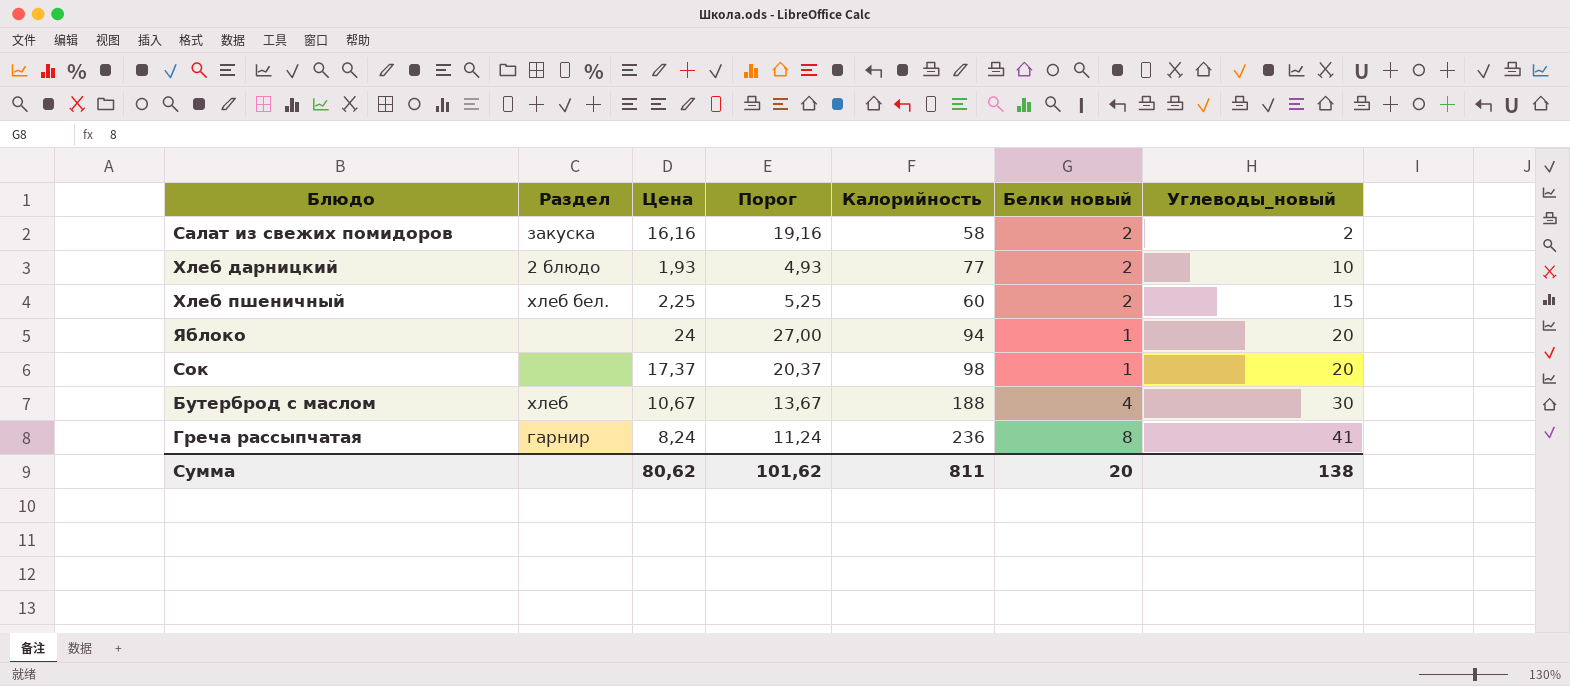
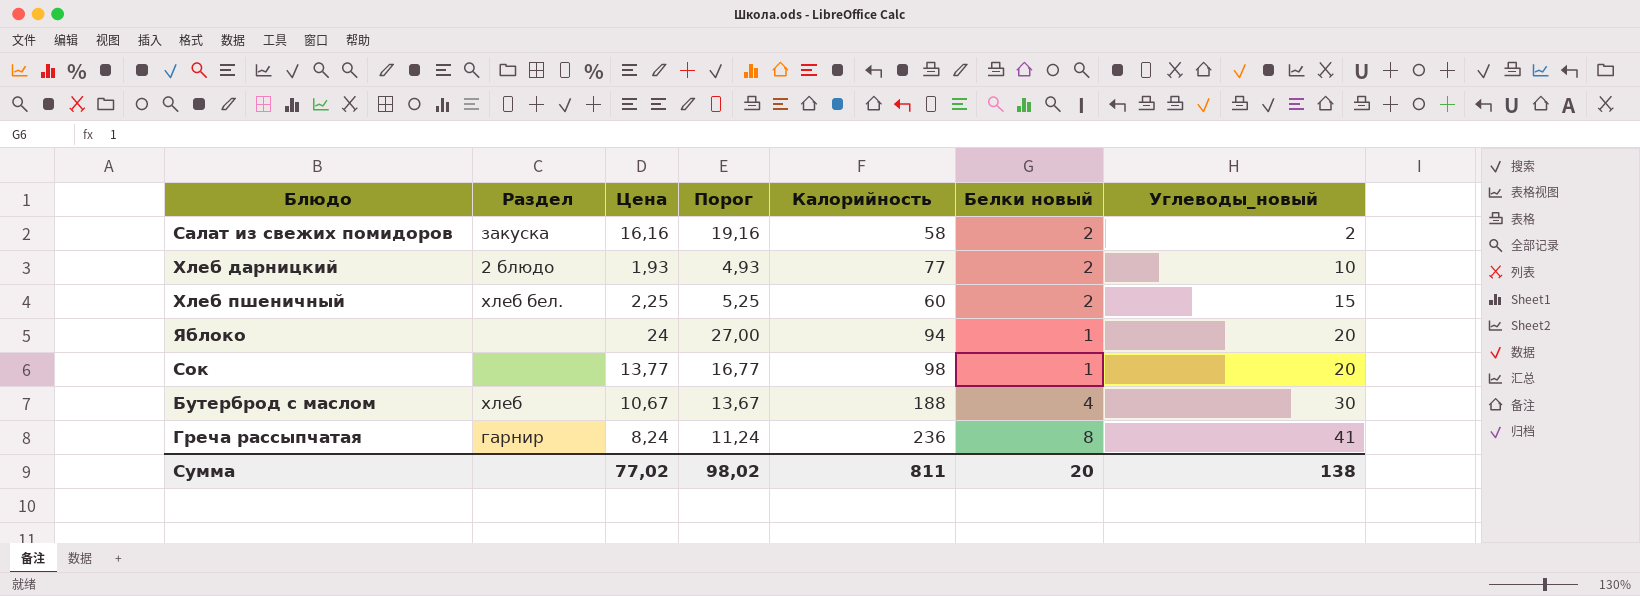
Сок | Цена: 17,37 -> 13,77
Сок | Порог: 20,37 -> 16,77
Сумма | Цена: 80,62 -> 77,02
Сумма | Порог: 101,62 -> 98,02

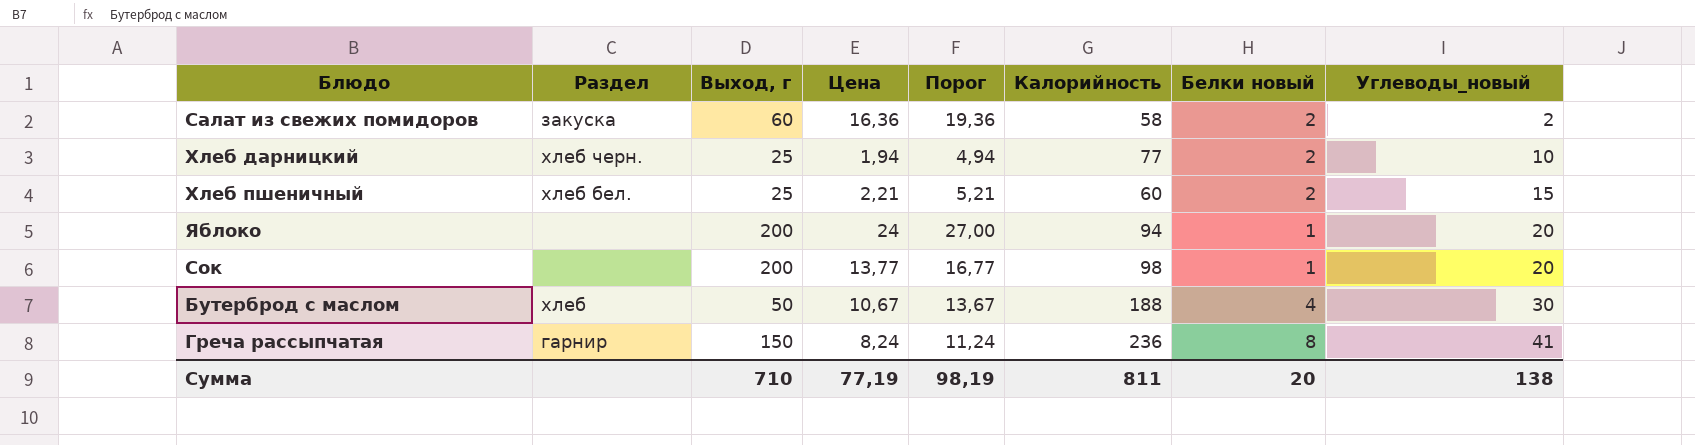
column Выход, г | position: none -> 3
Салат из свежих помидоров | Цена: 16,16 -> 16,36
Салат из свежих помидоров | Порог: 19,16 -> 19,36
Хлеб дарницкий | Раздел: 2 блюдо -> хлеб черн.
Хлеб дарницкий | Цена: 1,93 -> 1,94
Хлеб дарницкий | Порог: 4,93 -> 4,94
Хлеб пшеничный | Цена: 2,25 -> 2,21
Хлеб пшеничный | Порог: 5,25 -> 5,21
Сумма | Цена: 77,02 -> 77,19
Сумма | Порог: 98,02 -> 98,19

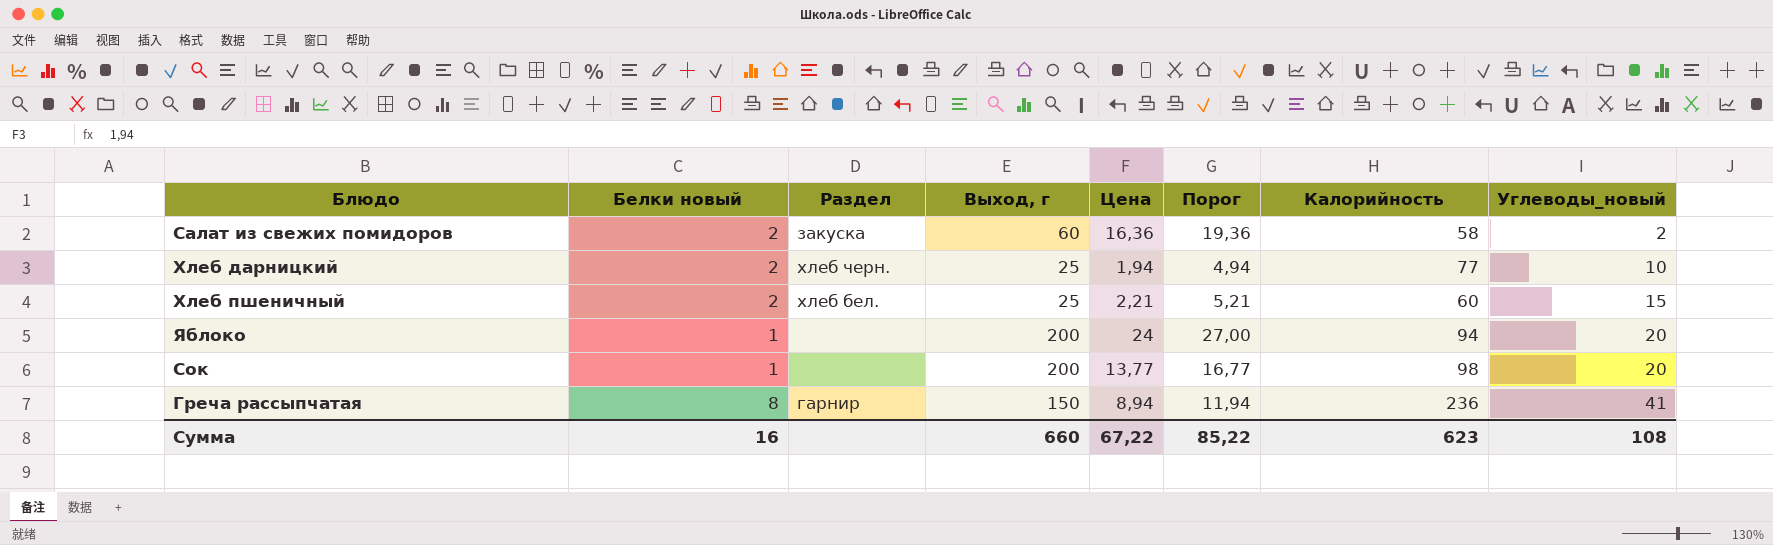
column Белки новый | position: 7 -> 2
row Бутерброд с маслом: хлеб | 50 | 10,67 | 13,67 | 188 | 4 | 30 -> none
Греча рассыпчатая | Цена: 8,24 -> 8,94
Греча рассыпчатая | Порог: 11,24 -> 11,94
Сумма | Белки новый: 20 -> 16
Сумма | Выход, г: 710 -> 660
Сумма | Цена: 77,19 -> 67,22
Сумма | Порог: 98,19 -> 85,22
Сумма | Калорийность: 811 -> 623
Сумма | Углеводы_новый: 138 -> 108

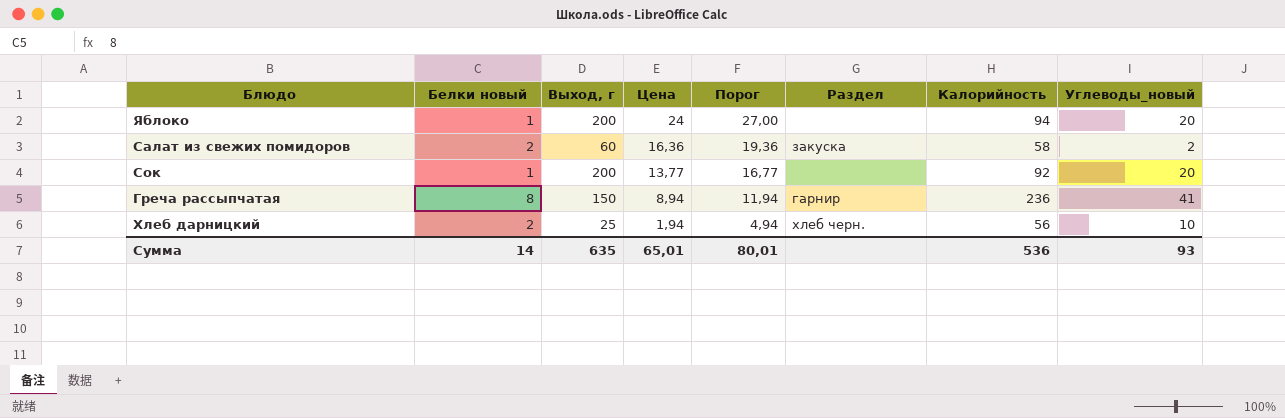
row order: Углеводы_новый ascending -> Цена descending
column Раздел | position: 3 -> 6
row Хлеб пшеничный: 2 | хлеб бел. | 25 | 2,21 | 5,21 | 60 | 15 -> none
Сок | Калорийность: 98 -> 92
Хлеб дарницкий | Калорийность: 77 -> 56
Сумма | Белки новый: 16 -> 14
Сумма | Выход, г: 660 -> 635
Сумма | Цена: 67,22 -> 65,01
Сумма | Порог: 85,22 -> 80,01
Сумма | Калорийность: 623 -> 536
Сумма | Углеводы_новый: 108 -> 93

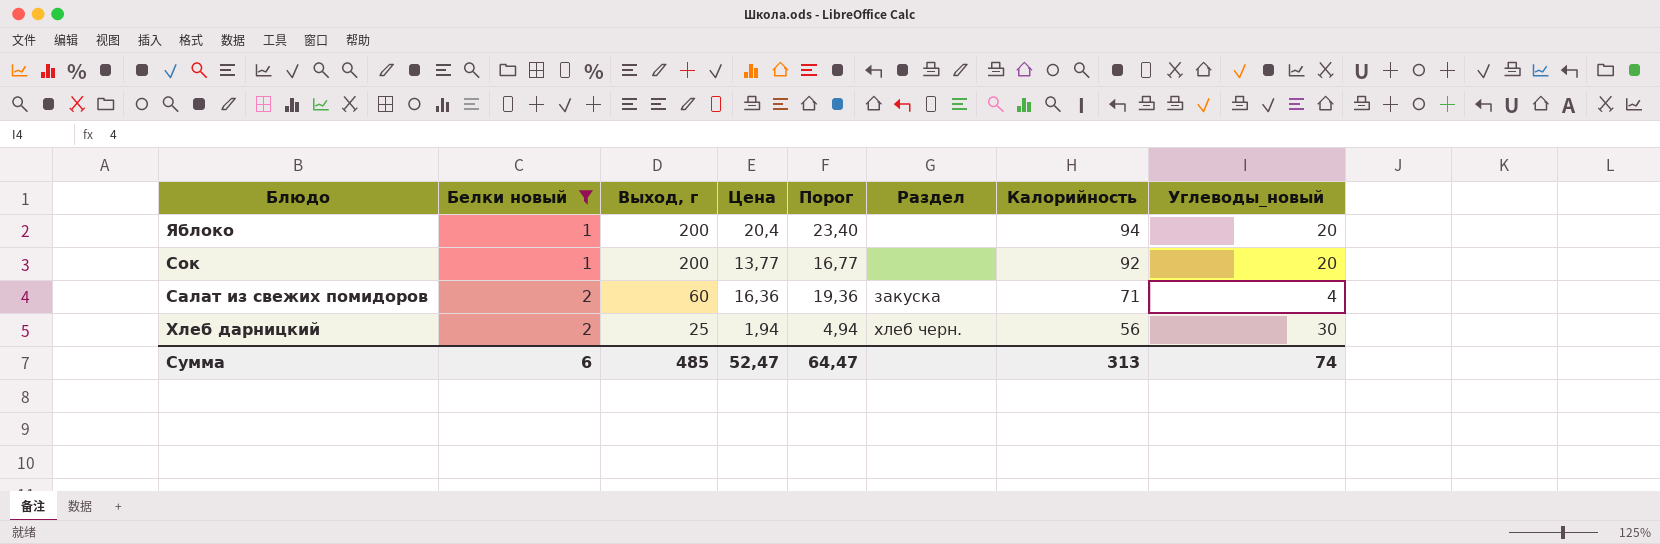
filter: none -> Белки новый != 8
row order: Цена descending -> Белки новый ascending
Яблоко | Цена: 24 -> 20,4
Яблоко | Порог: 27,00 -> 23,40
Салат из свежих помидоров | Калорийность: 58 -> 71
Салат из свежих помидоров | Углеводы_новый: 2 -> 4
Хлеб дарницкий | Углеводы_новый: 10 -> 30
Сумма | Белки новый: 14 -> 6
Сумма | Выход, г: 635 -> 485
Сумма | Цена: 65,01 -> 52,47
Сумма | Порог: 80,01 -> 64,47
Сумма | Калорийность: 536 -> 313
Сумма | Углеводы_новый: 93 -> 74

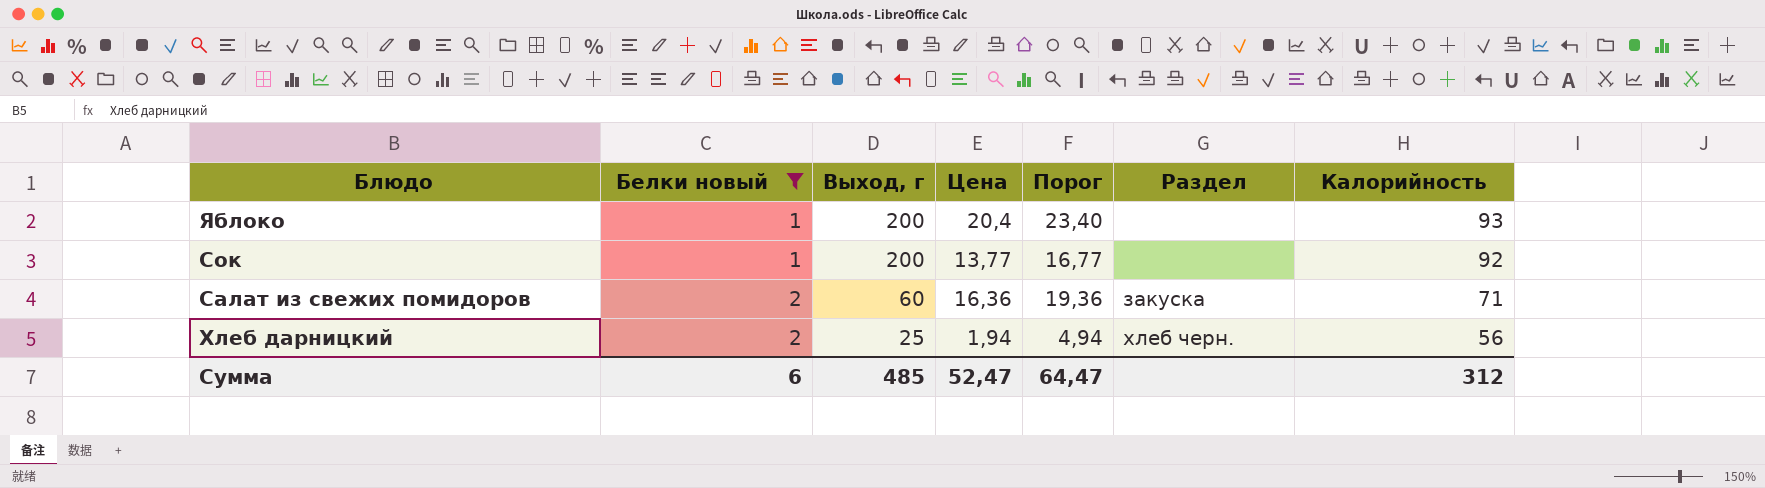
column Углеводы_новый | position: 8 -> none
Яблоко | Калорийность: 94 -> 93
Сумма | Калорийность: 313 -> 312

